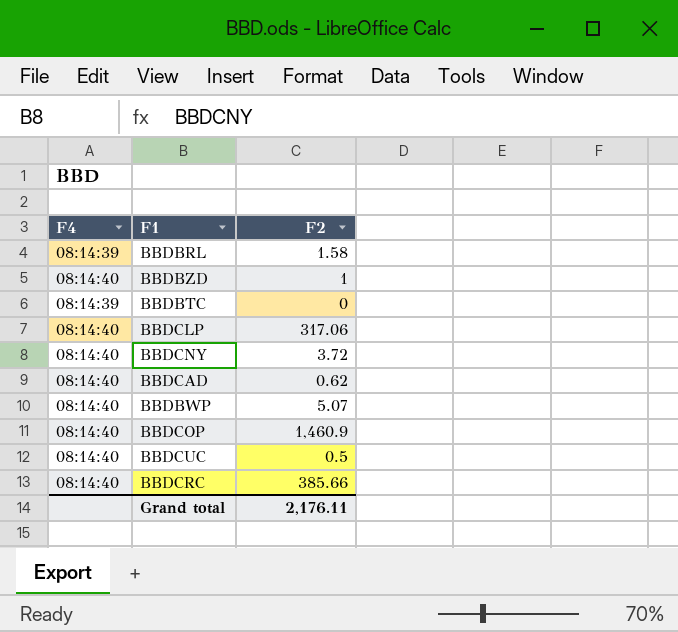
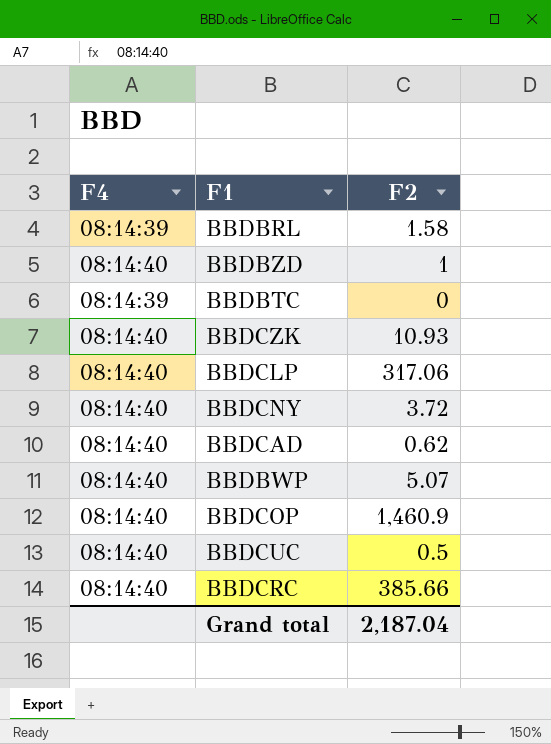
row BBDCZK: none -> 08:14:40 | 10.93
Grand total | F2: 2,176.11 -> 2,187.04

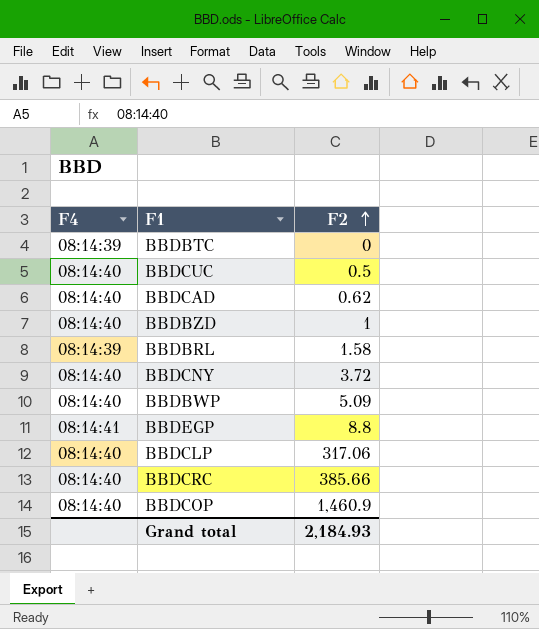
row order: none -> F2 ascending
row BBDCZK: 08:14:40 | 10.93 -> none
BBDBWP | F2: 5.07 -> 5.09
row BBDEGP: none -> 08:14:41 | 8.8
Grand total | F2: 2,187.04 -> 2,184.93

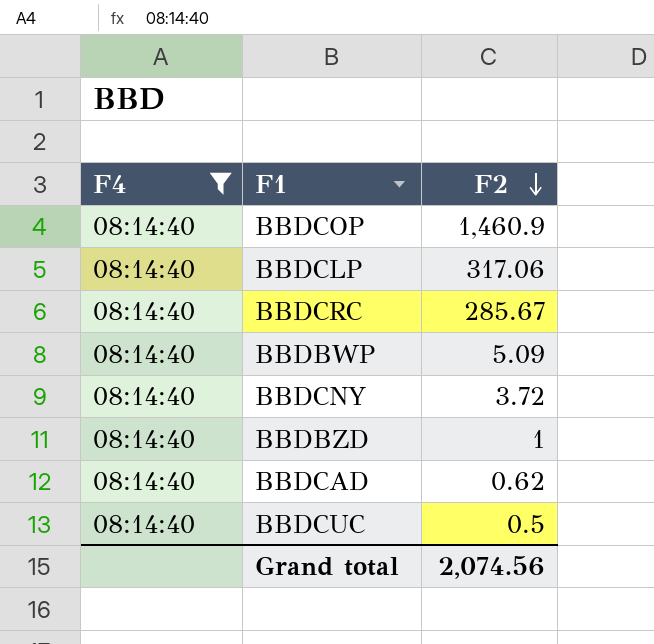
filter: none -> F4 = 08:14:40
row order: F2 ascending -> F2 descending
BBDCRC | F2: 385.66 -> 285.67
Grand total | F2: 2,184.93 -> 2,074.56

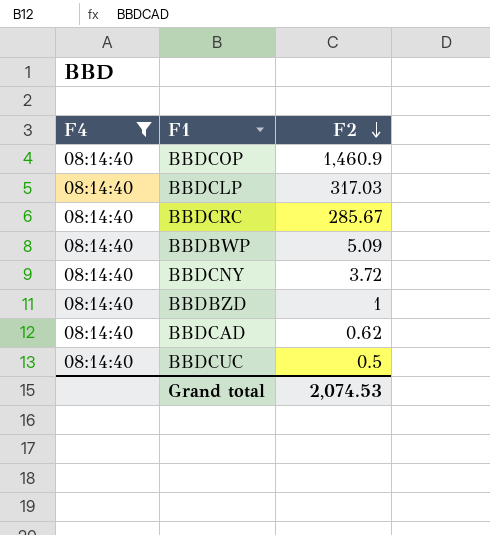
BBDCLP | F2: 317.06 -> 317.03
Grand total | F2: 2,074.56 -> 2,074.53

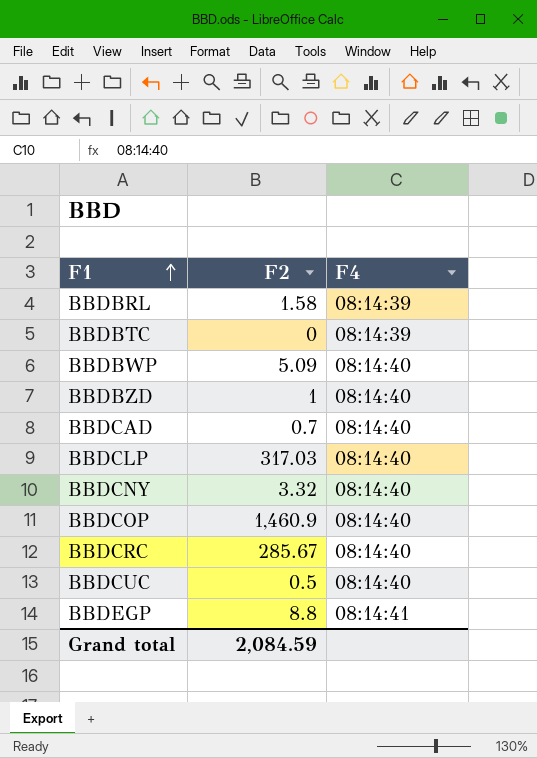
filter: F4 = 08:14:40 -> none
row order: F2 descending -> F1 ascending
column F4 | position: 1 -> 3
BBDCAD | F2: 0.62 -> 0.7
BBDCNY | F2: 3.72 -> 3.32
Grand total | F2: 2,074.53 -> 2,084.59

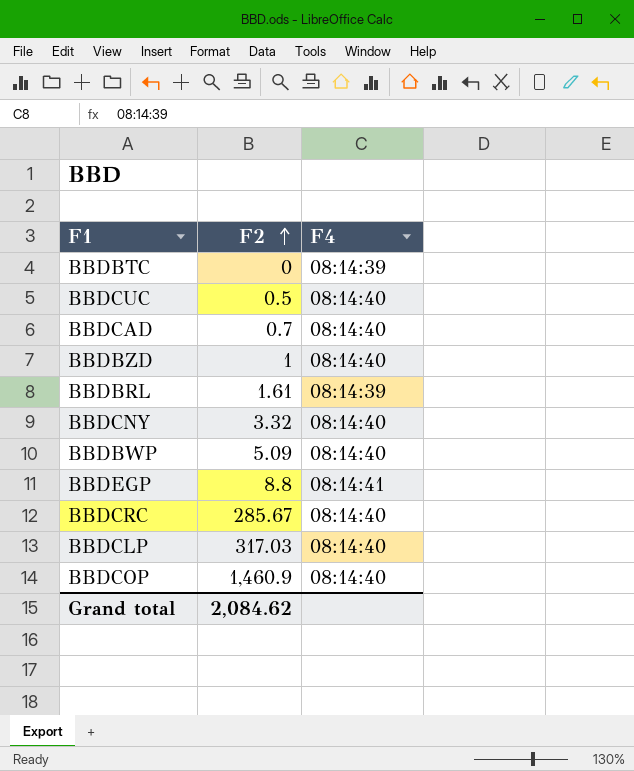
row order: F1 ascending -> F2 ascending
BBDBRL | F2: 1.58 -> 1.61
Grand total | F2: 2,084.59 -> 2,084.62

